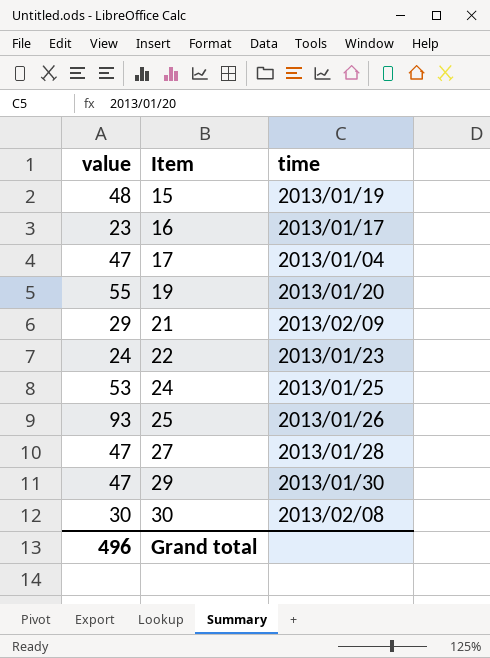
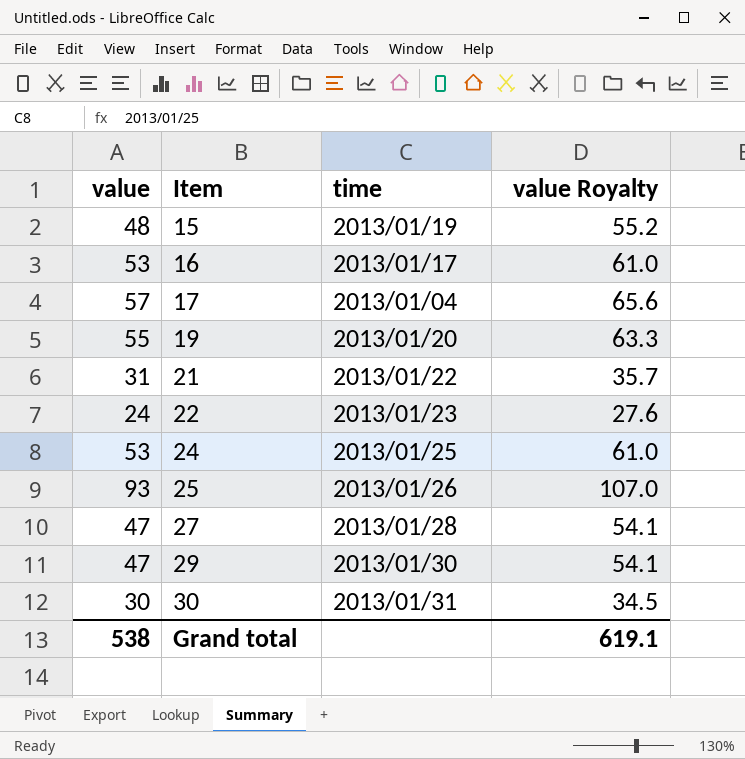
column value Royalty | formula: none -> [value] * 1.15
16 | value: 23 -> 53
17 | value: 47 -> 57
21 | value: 29 -> 31
21 | time: 2013/02/09 -> 2013/01/22
30 | time: 2013/02/08 -> 2013/01/31
Grand total | value: 496 -> 538

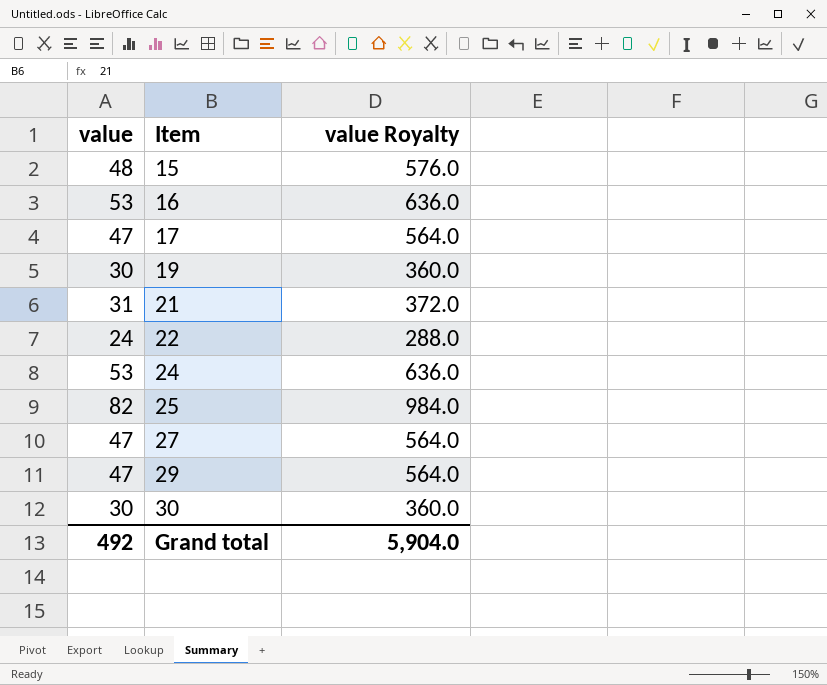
column time | position: 3 -> none
column value Royalty | formula: [value] * 1.15 -> [value] * 12
17 | value: 57 -> 47
19 | value: 55 -> 30
25 | value: 93 -> 82
Grand total | value: 538 -> 492
Grand total | value Royalty: 619.1 -> 5,904.0

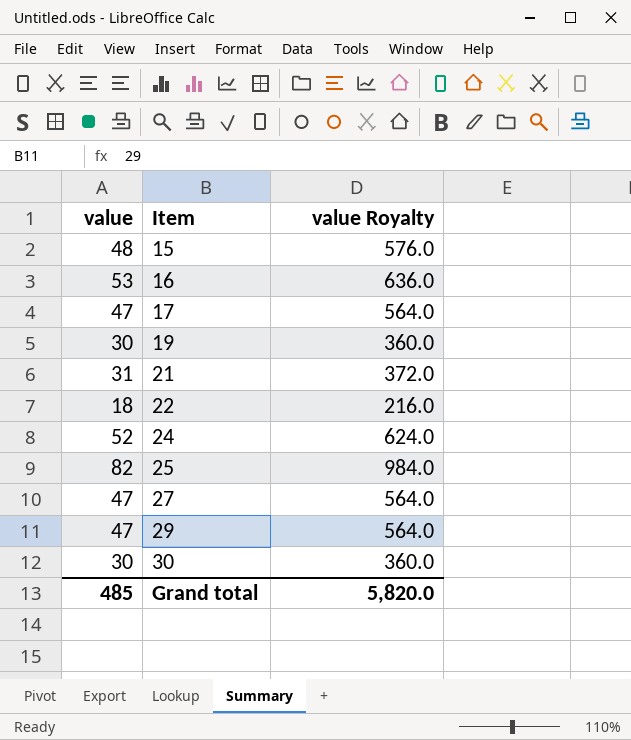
22 | value: 24 -> 18
22 | value Royalty: 288.0 -> 216.0
24 | value: 53 -> 52
24 | value Royalty: 636.0 -> 624.0
Grand total | value: 492 -> 485
Grand total | value Royalty: 5,904.0 -> 5,820.0

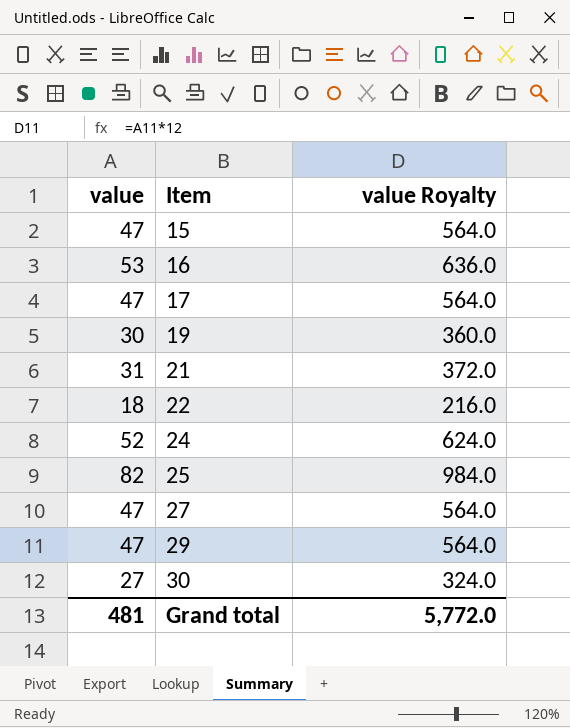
15 | value: 48 -> 47
15 | value Royalty: 576.0 -> 564.0
30 | value: 30 -> 27
30 | value Royalty: 360.0 -> 324.0
Grand total | value: 485 -> 481
Grand total | value Royalty: 5,820.0 -> 5,772.0

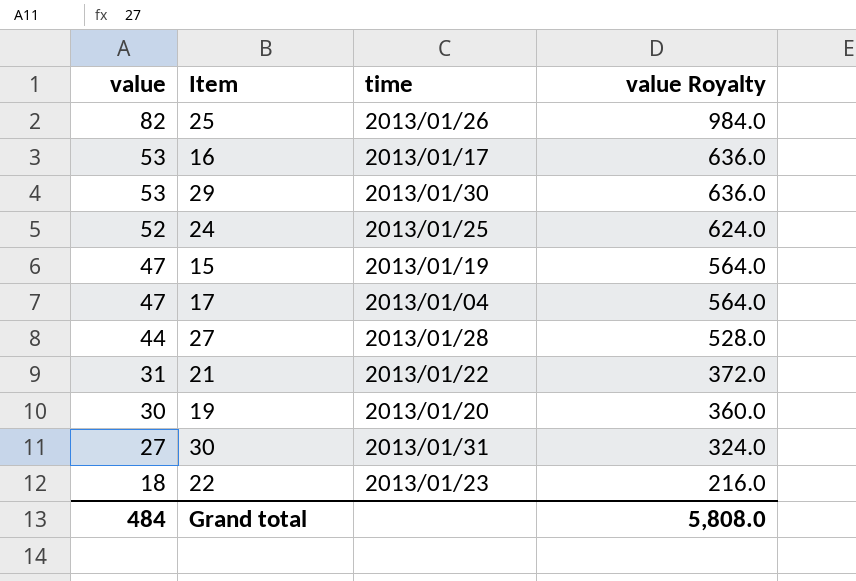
row order: Item ascending -> value descending
column time | position: none -> 3
29 | value: 47 -> 53
29 | value Royalty: 564.0 -> 636.0
27 | value: 47 -> 44
27 | value Royalty: 564.0 -> 528.0
Grand total | value: 481 -> 484
Grand total | value Royalty: 5,772.0 -> 5,808.0

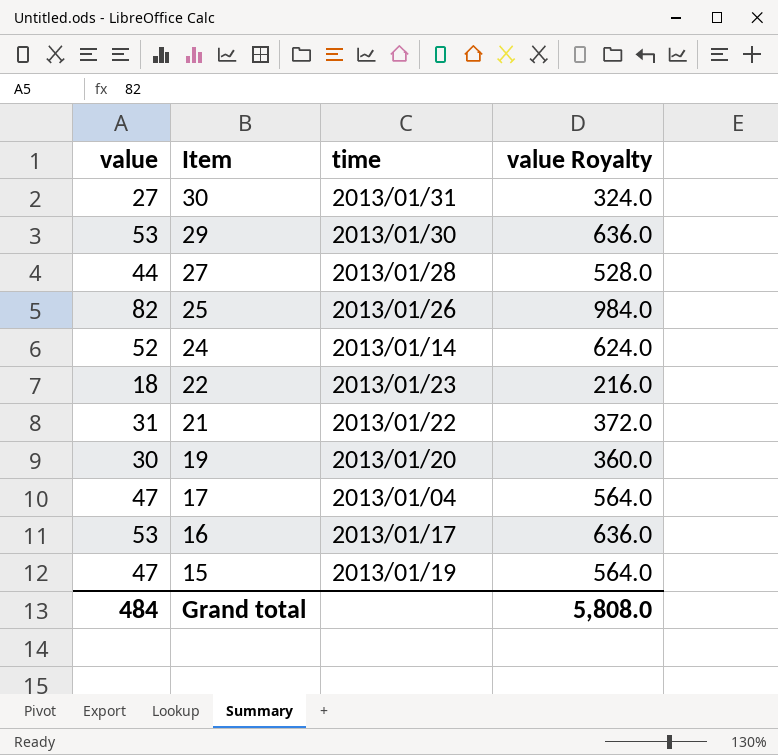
row order: value descending -> Item descending
24 | time: 2013/01/25 -> 2013/01/14

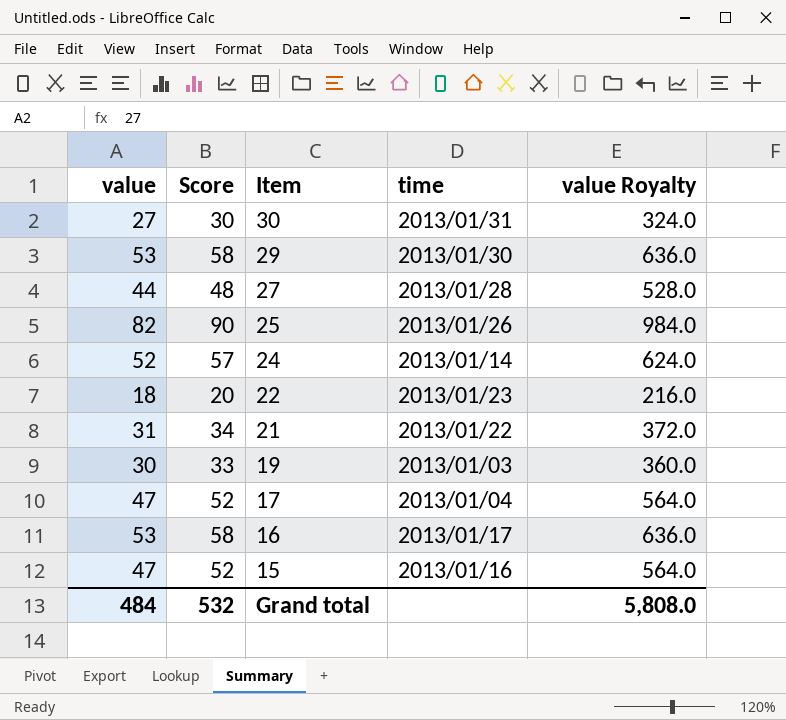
column Score | formula: none -> [value] * 1.1
19 | time: 2013/01/20 -> 2013/01/03
15 | time: 2013/01/19 -> 2013/01/16

